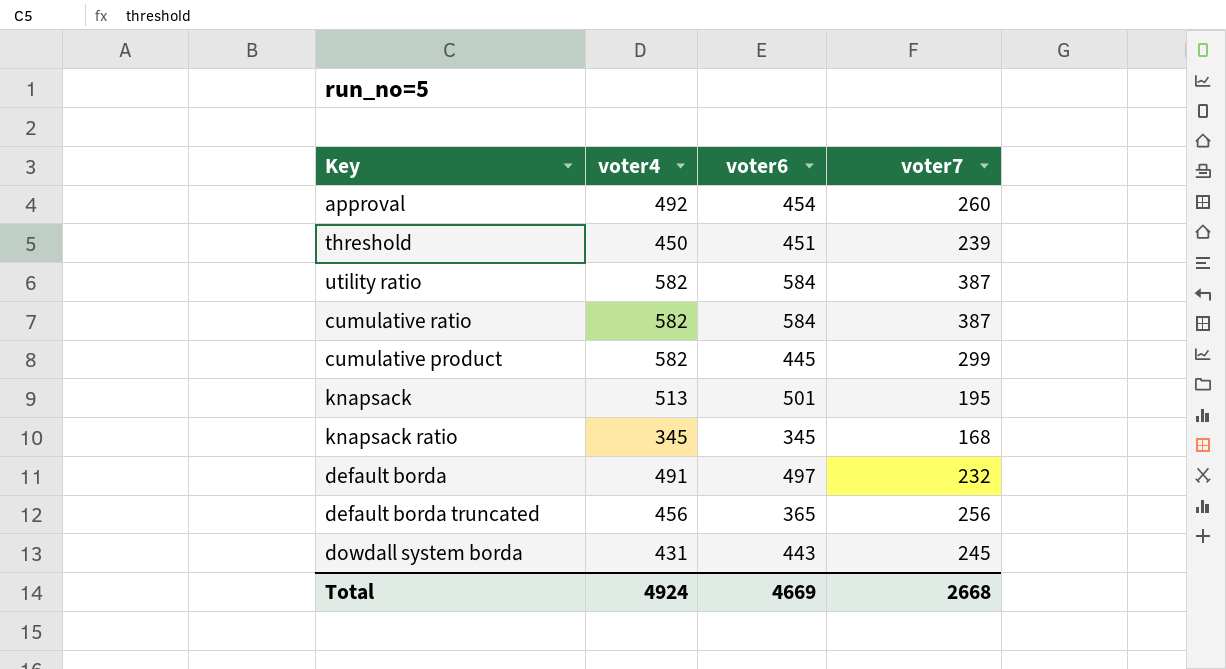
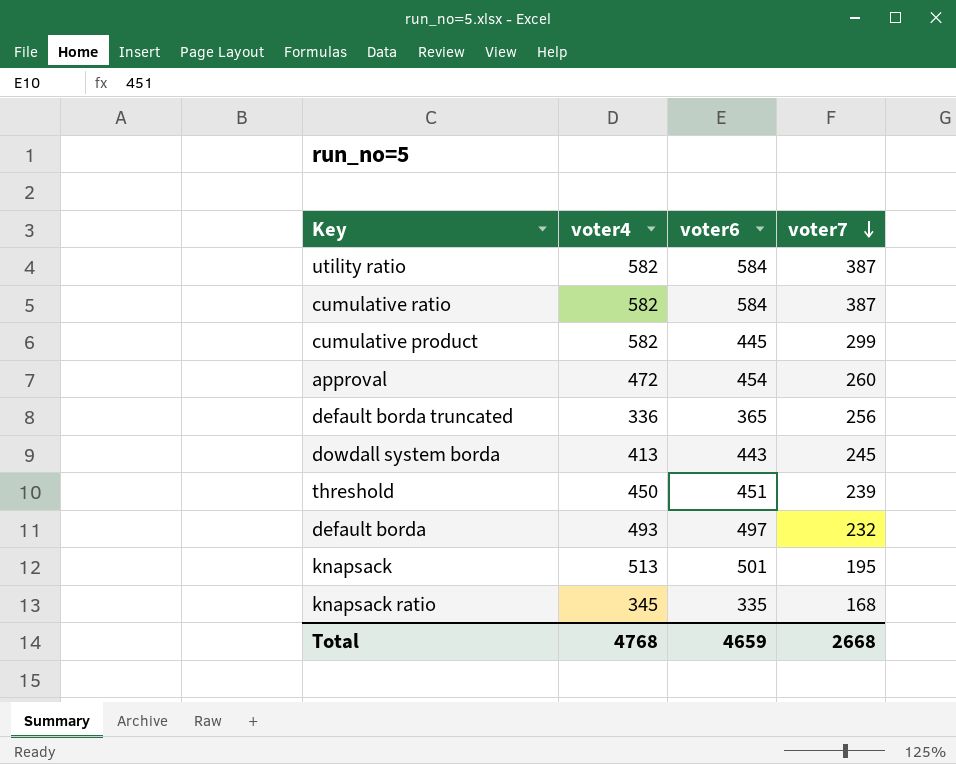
row order: none -> voter7 descending
approval | voter4: 492 -> 472
default borda truncated | voter4: 456 -> 336
dowdall system borda | voter4: 431 -> 413
default borda | voter4: 491 -> 493
knapsack ratio | voter6: 345 -> 335
Total | voter4: 4924 -> 4768
Total | voter6: 4669 -> 4659

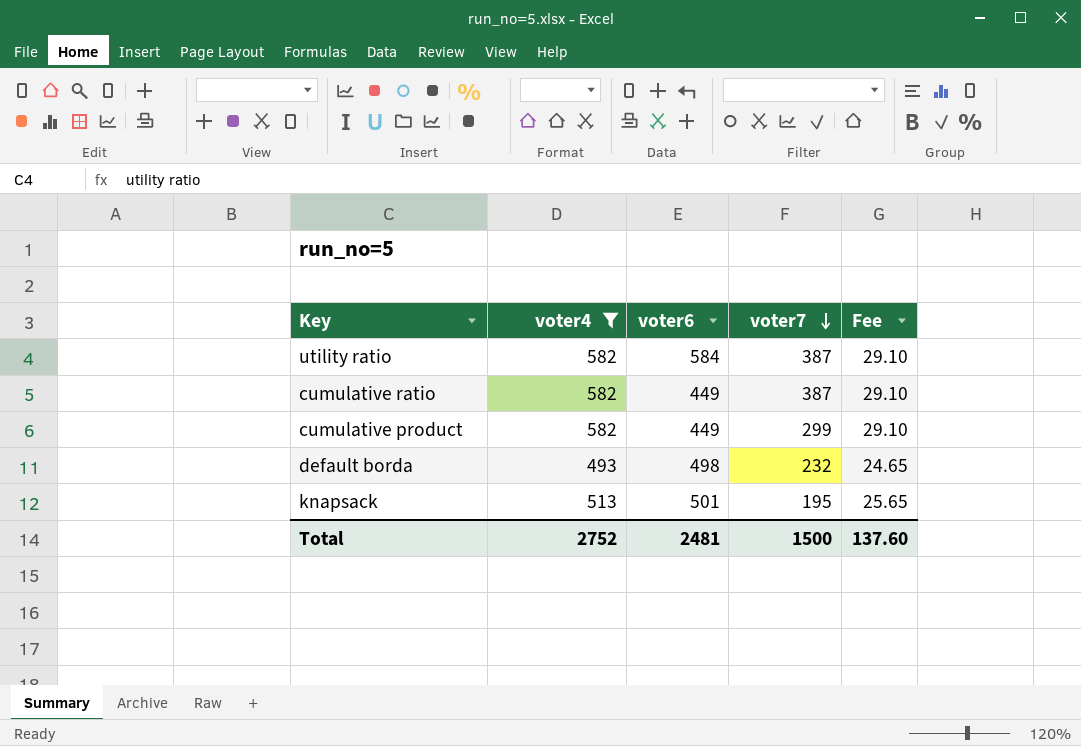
filter: none -> voter4 >= 493
column Fee | formula: none -> [voter4] * 0.05
cumulative ratio | voter6: 584 -> 449
cumulative product | voter6: 445 -> 449
default borda | voter6: 497 -> 498
Total | voter4: 4768 -> 2752
Total | voter6: 4659 -> 2481
Total | voter7: 2668 -> 1500

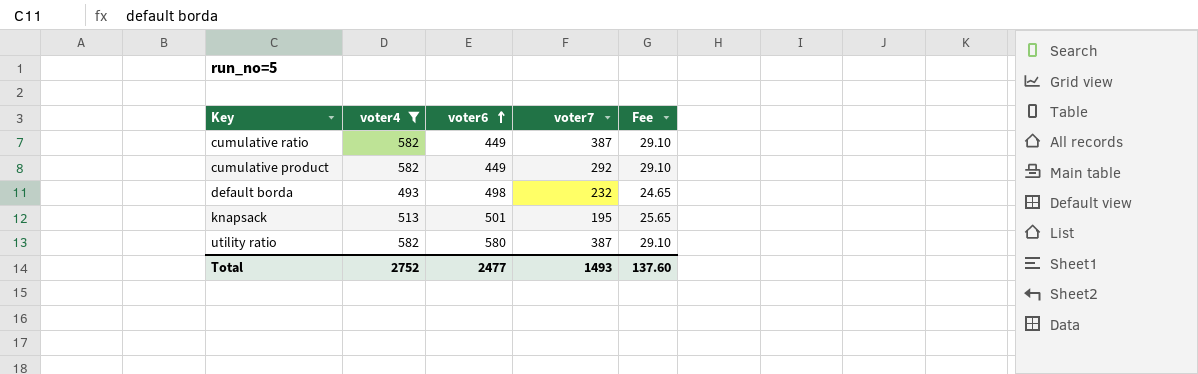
row order: voter7 descending -> voter6 ascending
cumulative product | voter7: 299 -> 292
utility ratio | voter6: 584 -> 580
Total | voter6: 2481 -> 2477
Total | voter7: 1500 -> 1493

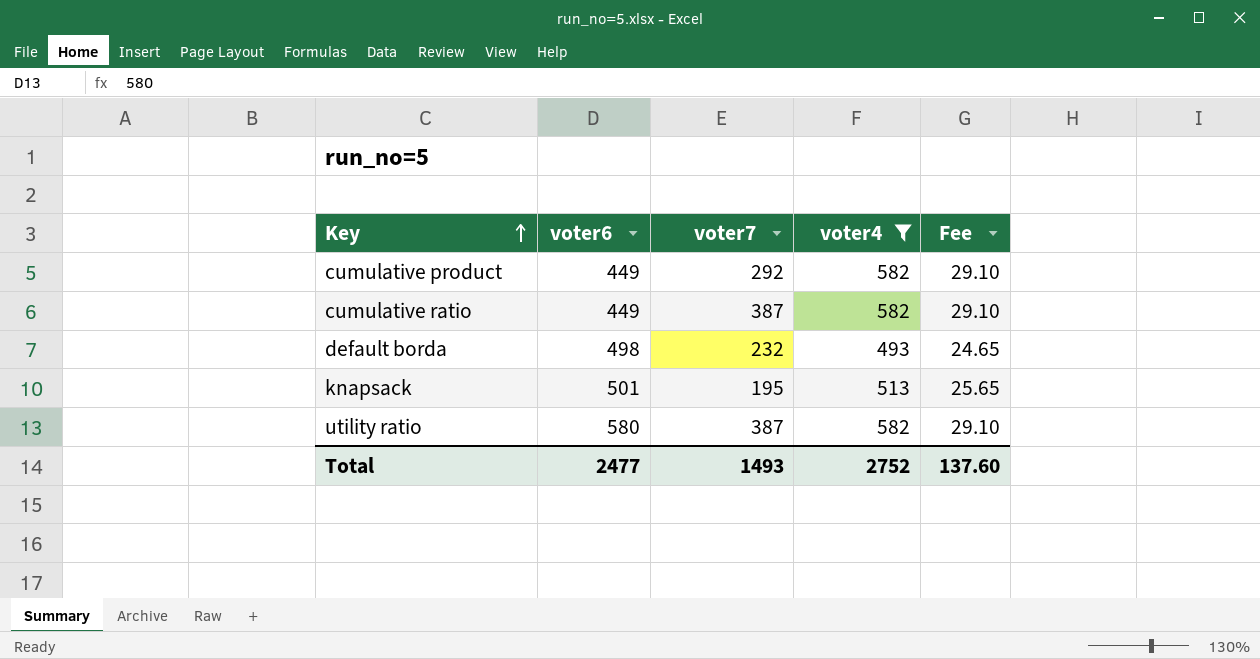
row order: voter6 ascending -> Key ascending
column voter4 | position: 2 -> 4

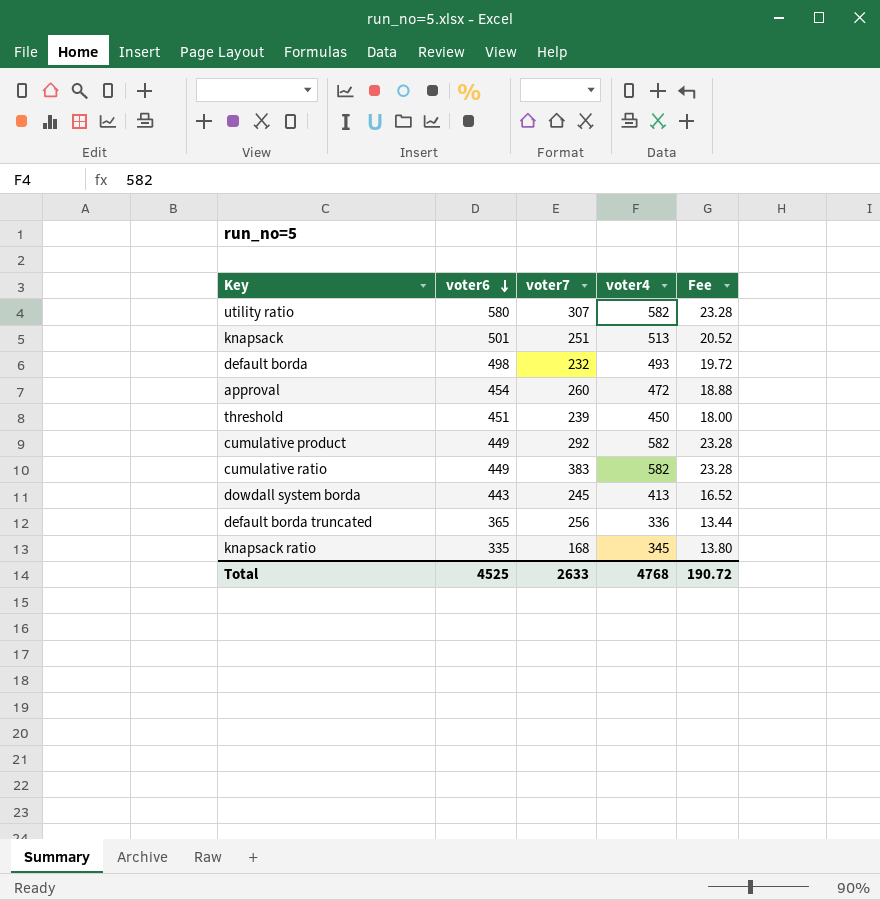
filter: voter4 >= 493 -> none
row order: Key ascending -> voter6 descending
column Fee | formula: [voter4] * 0.05 -> [voter4] * 0.04
utility ratio | voter7: 387 -> 307
knapsack | voter7: 195 -> 251
cumulative ratio | voter7: 387 -> 383
Total | voter6: 2477 -> 4525
Total | voter7: 1493 -> 2633
Total | voter4: 2752 -> 4768
Total | Fee: 137.60 -> 190.72

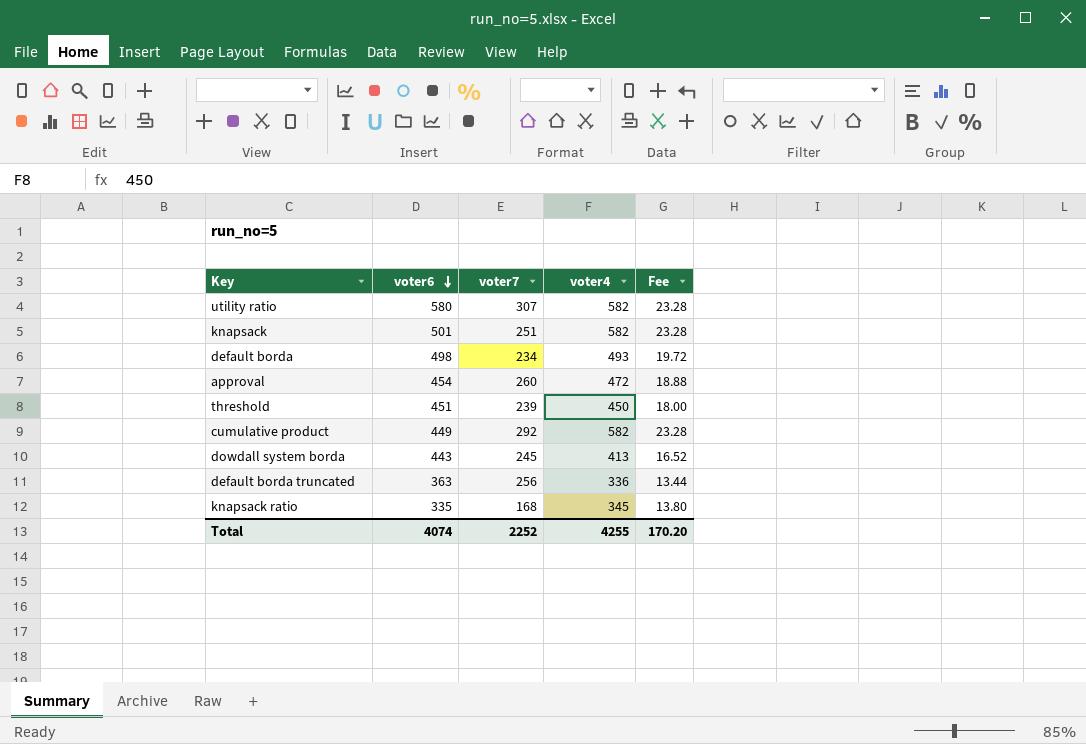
row cumulative ratio: 449 | 383 | 582 | 23.28 -> none
knapsack | voter4: 513 -> 582
knapsack | Fee: 20.52 -> 23.28
default borda | voter7: 232 -> 234
default borda truncated | voter6: 365 -> 363
Total | voter6: 4525 -> 4074
Total | voter7: 2633 -> 2252
Total | voter4: 4768 -> 4255
Total | Fee: 190.72 -> 170.20

